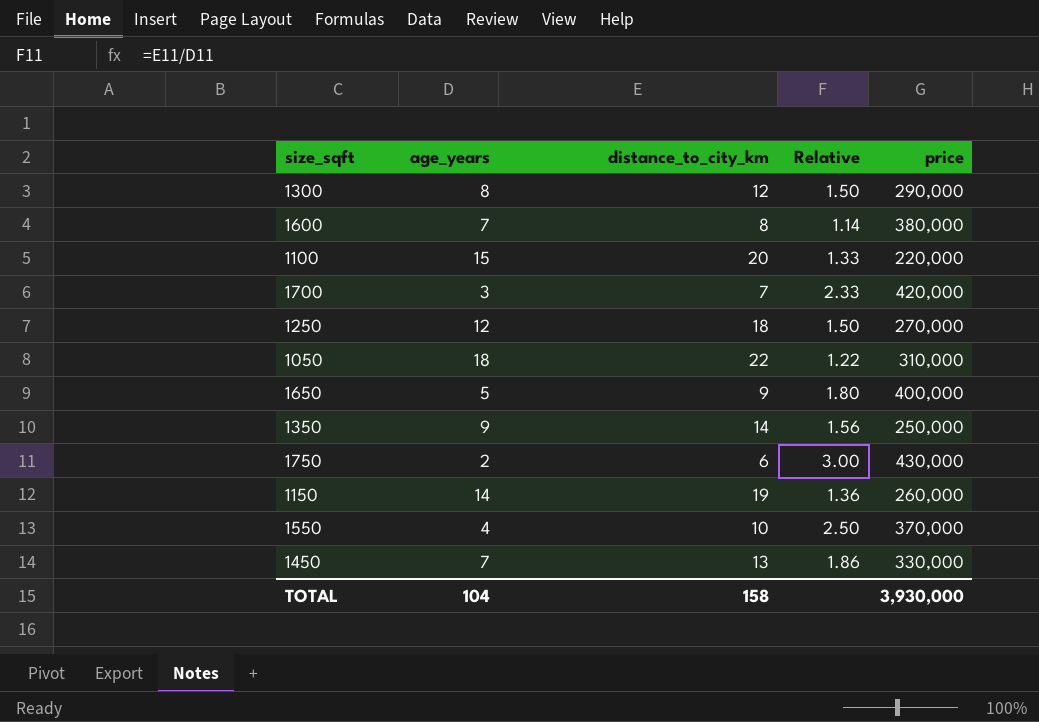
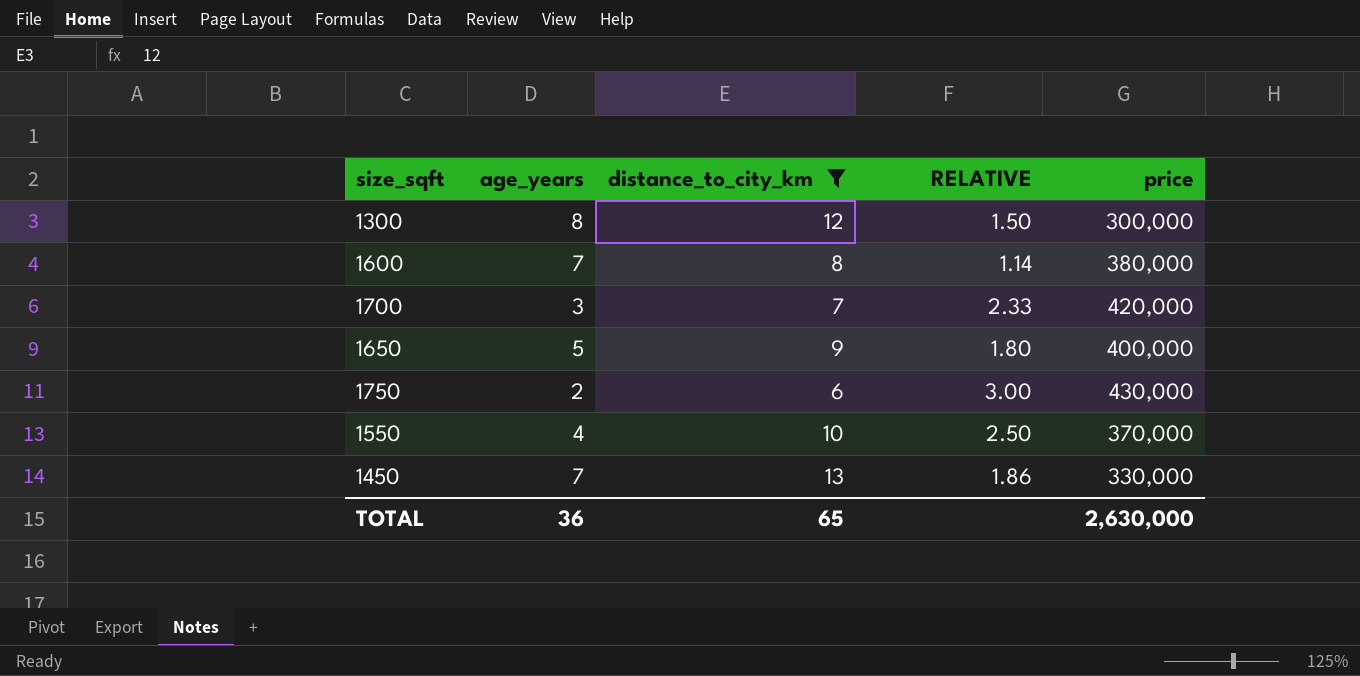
filter: none -> distance_to_city_km <= 13
column name: Relative -> RELATIVE
1300 | price: 290,000 -> 300,000
TOTAL | age_years: 104 -> 36
TOTAL | distance_to_city_km: 158 -> 65
TOTAL | price: 3,930,000 -> 2,630,000

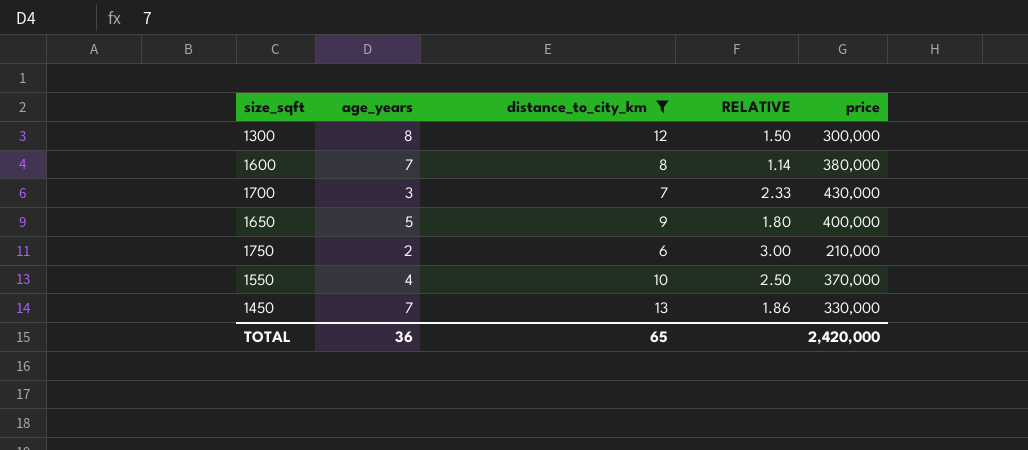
1700 | price: 420,000 -> 430,000
1750 | price: 430,000 -> 210,000
TOTAL | price: 2,630,000 -> 2,420,000

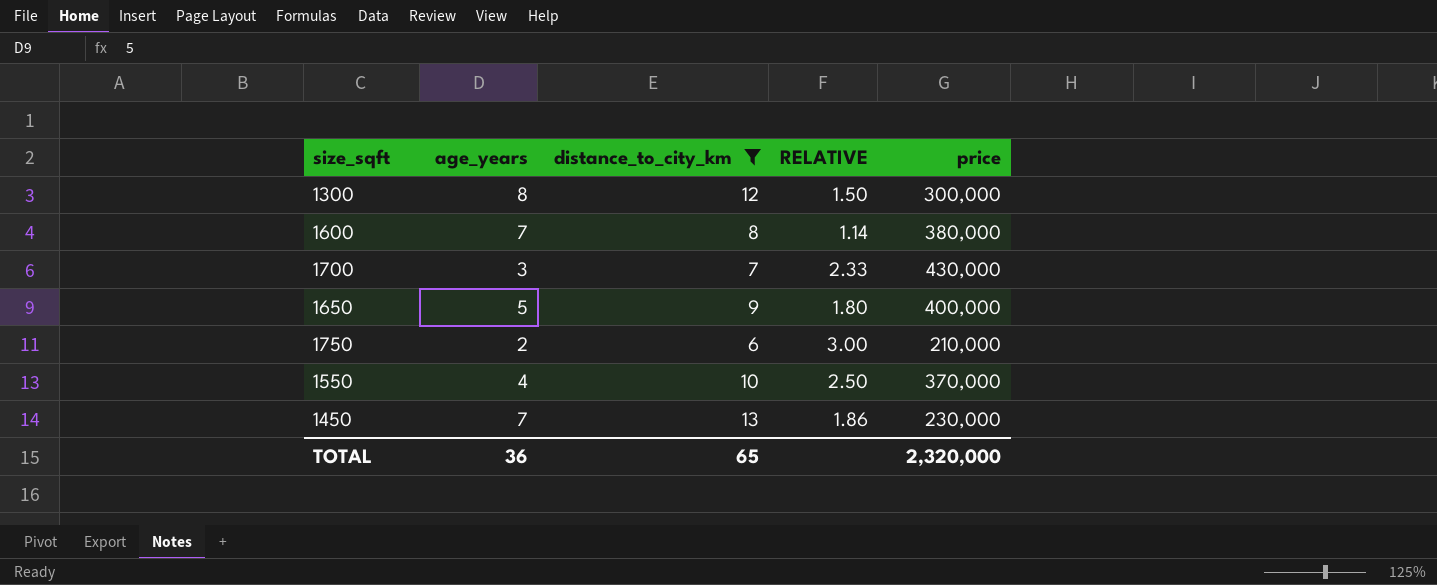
1450 | price: 330,000 -> 230,000
TOTAL | price: 2,420,000 -> 2,320,000

